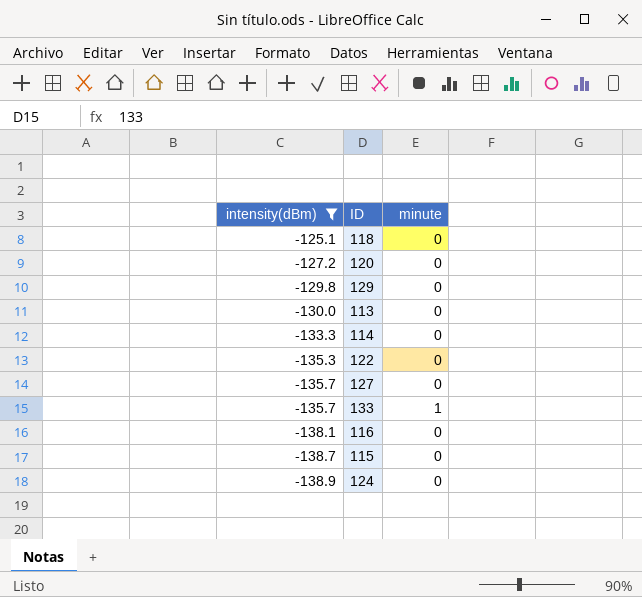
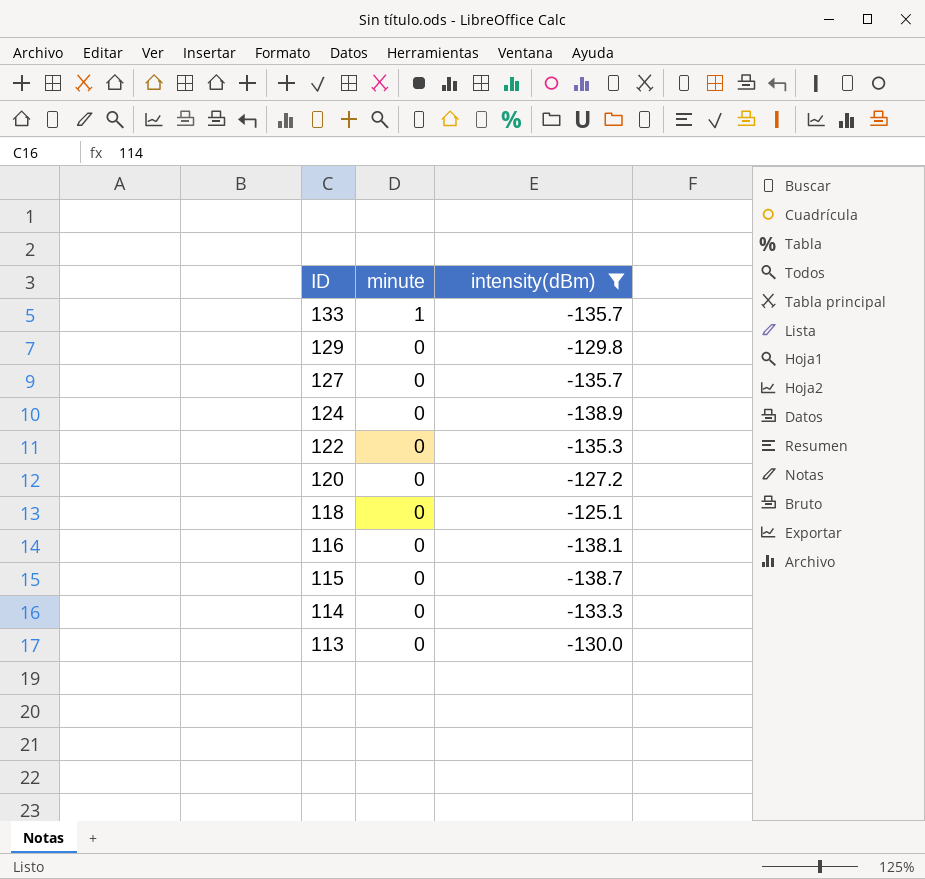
row order: intensity(dBm) descending -> ID descending
column intensity(dBm) | position: 1 -> 3

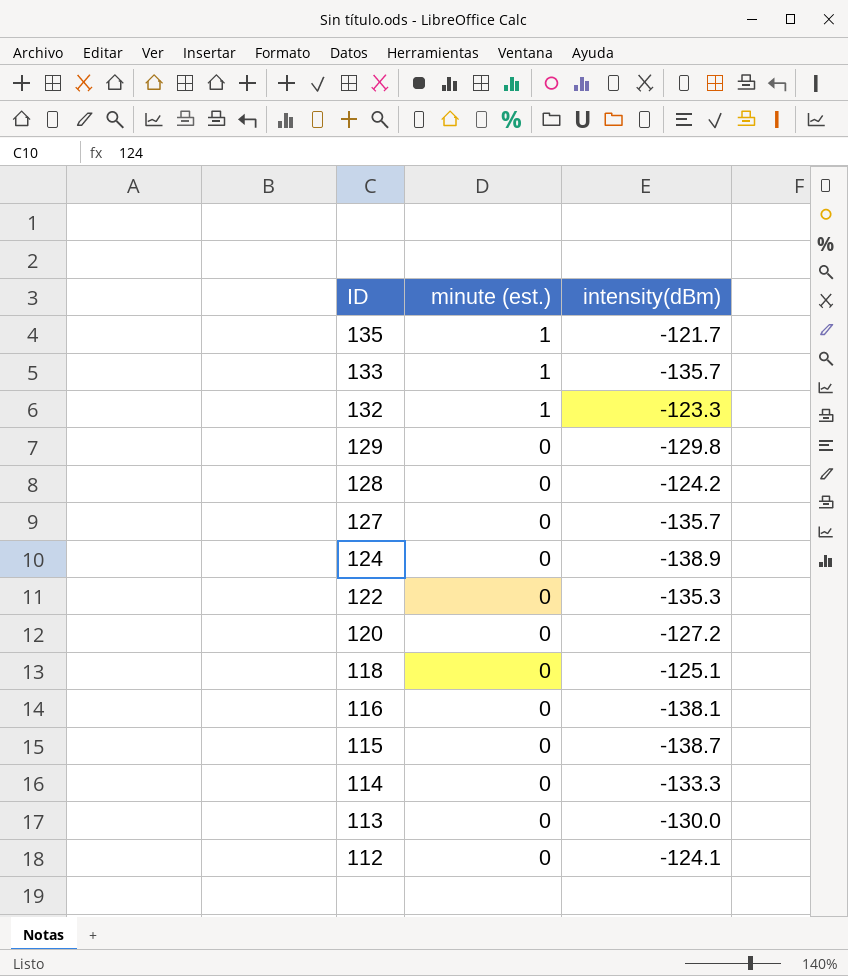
filter: intensity(dBm) <= -125.1 -> none
column name: minute -> minute (est.)

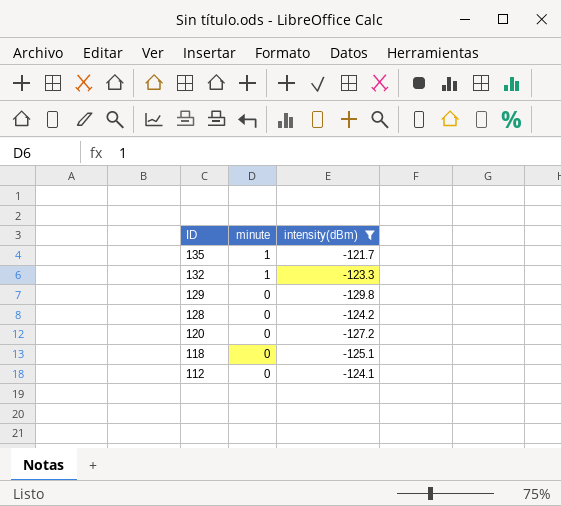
filter: none -> intensity(dBm) >= -129.8
column name: minute (est.) -> minute

